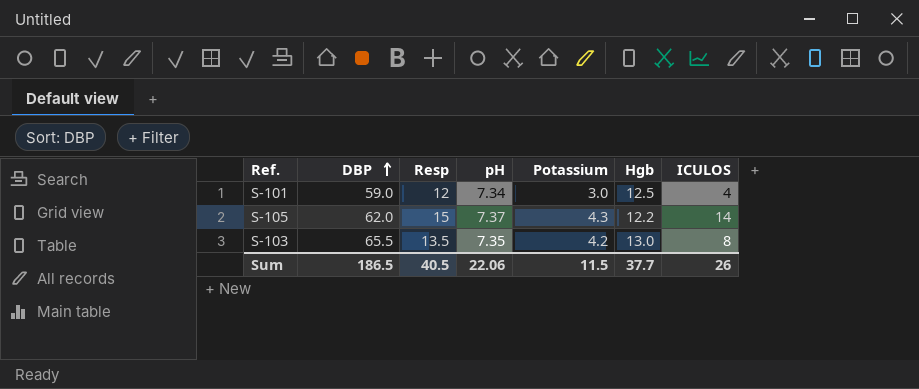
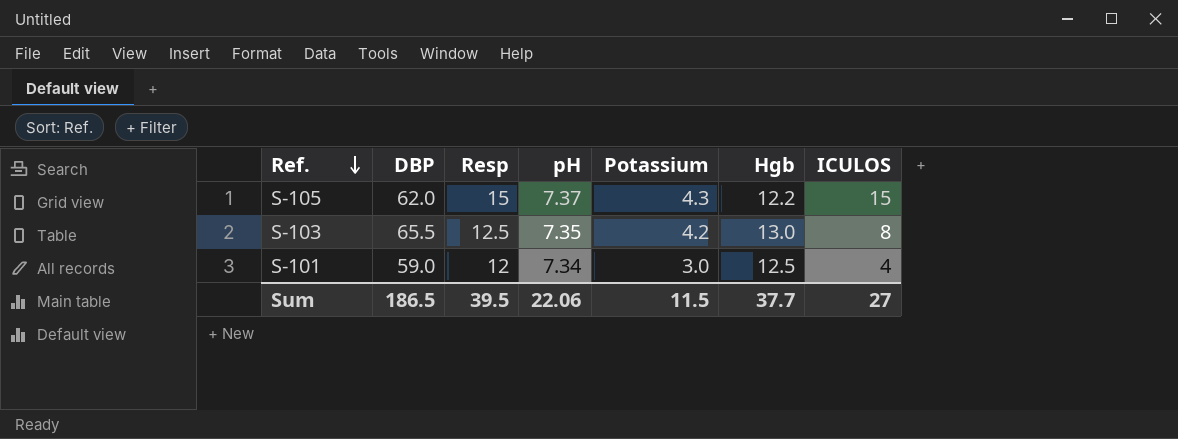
row order: DBP ascending -> Ref. descending
S-105 | ICULOS: 14 -> 15
S-103 | Resp: 13.5 -> 12.5
Sum | Resp: 40.5 -> 39.5
Sum | ICULOS: 26 -> 27

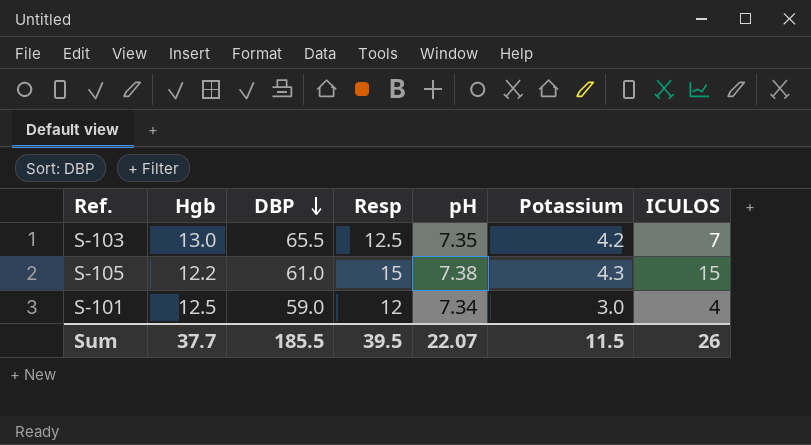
row order: Ref. descending -> DBP descending
column Hgb | position: 6 -> 2
S-103 | ICULOS: 8 -> 7
S-105 | DBP: 62.0 -> 61.0
S-105 | pH: 7.37 -> 7.38
Sum | DBP: 186.5 -> 185.5
Sum | pH: 22.06 -> 22.07
Sum | ICULOS: 27 -> 26

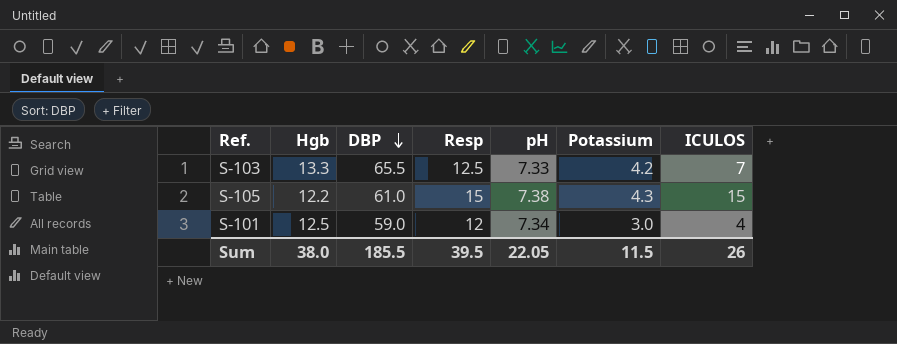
S-103 | Hgb: 13.0 -> 13.3
S-103 | pH: 7.35 -> 7.33
Sum | Hgb: 37.7 -> 38.0
Sum | pH: 22.07 -> 22.05

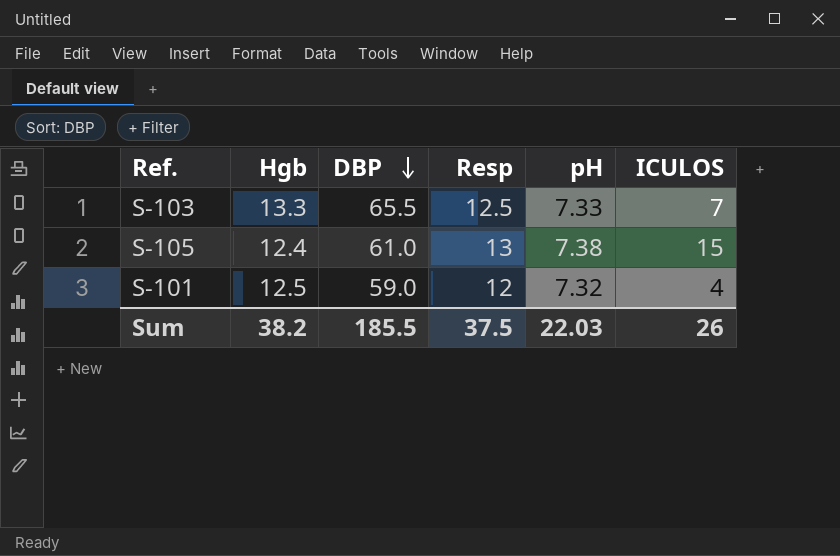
column Potassium | position: 6 -> none
S-105 | Hgb: 12.2 -> 12.4
S-105 | Resp: 15 -> 13
S-101 | pH: 7.34 -> 7.32
Sum | Hgb: 38.0 -> 38.2
Sum | Resp: 39.5 -> 37.5
Sum | pH: 22.05 -> 22.03

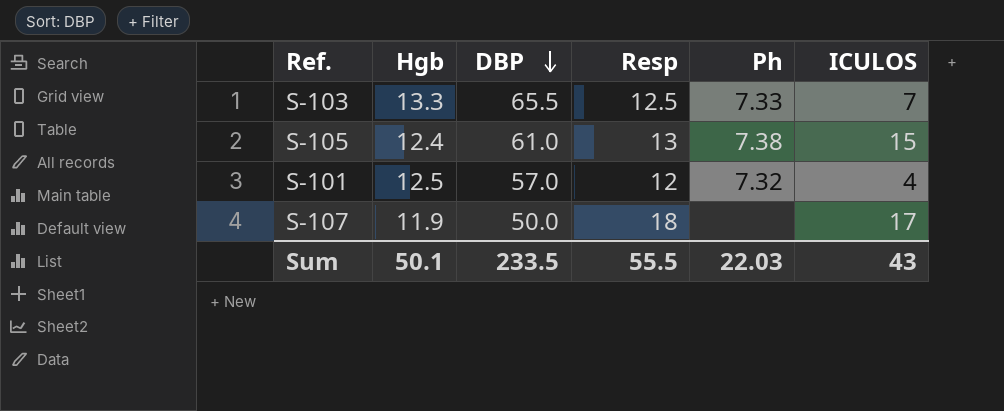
column name: pH -> Ph
S-101 | DBP: 59.0 -> 57.0
row S-107: none -> 11.9 | 50.0 | 18 | none | 17
Sum | Hgb: 38.2 -> 50.1
Sum | DBP: 185.5 -> 233.5
Sum | Resp: 37.5 -> 55.5
Sum | ICULOS: 26 -> 43

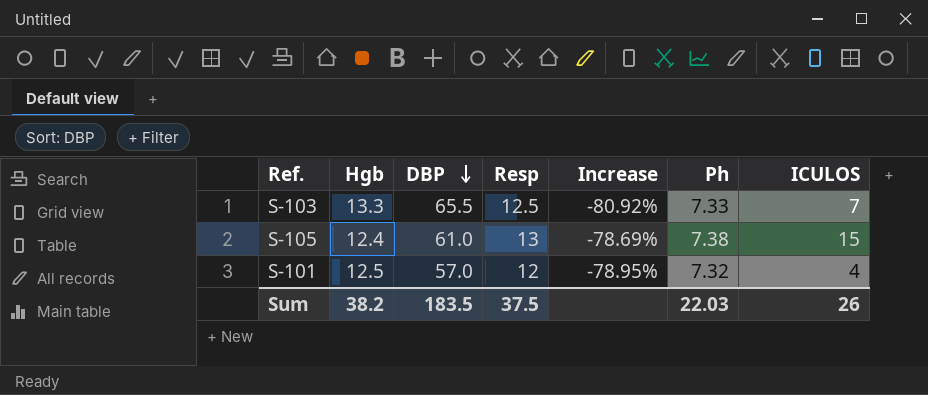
column Increase | formula: none -> ([Resp] - [DBP]) / [DBP]
row S-107: 11.9 | 50.0 | 18 | none | 17 -> none
Sum | Hgb: 50.1 -> 38.2
Sum | DBP: 233.5 -> 183.5
Sum | Resp: 55.5 -> 37.5
Sum | ICULOS: 43 -> 26

